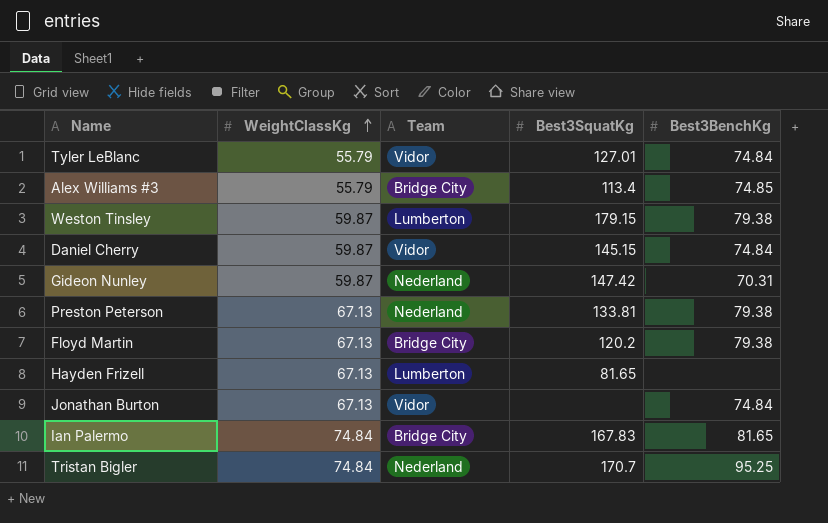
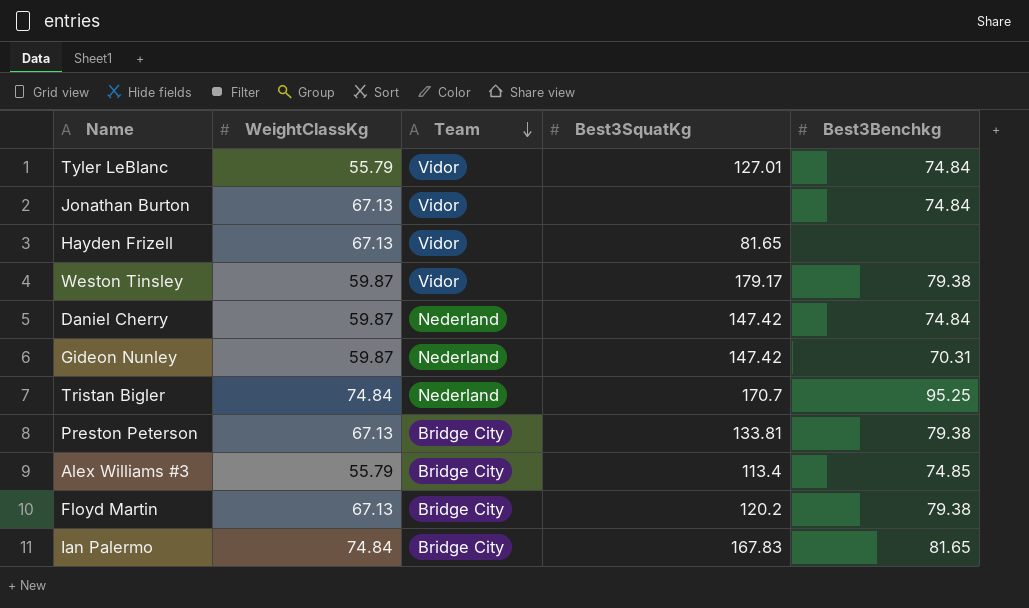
row order: WeightClassKg ascending -> Team descending
column name: Best3BenchKg -> Best3Benchkg
Hayden Frizell | Team: Lumberton -> Vidor
Weston Tinsley | Team: Lumberton -> Vidor
Weston Tinsley | Best3SquatKg: 179.15 -> 179.17
Daniel Cherry | Team: Vidor -> Nederland
Daniel Cherry | Best3SquatKg: 145.15 -> 147.42
Preston Peterson | Team: Nederland -> Bridge City

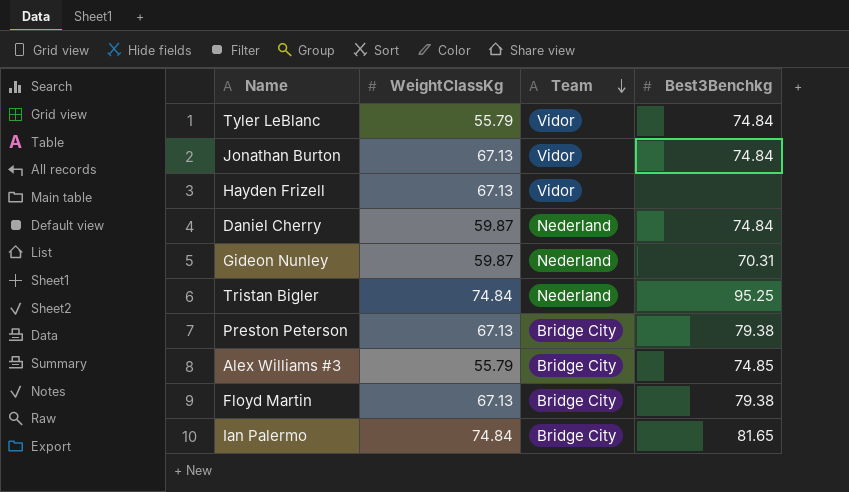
column Best3SquatKg | position: 4 -> none
row Weston Tinsley: 59.87 | Vidor | 179.17 | 79.38 -> none

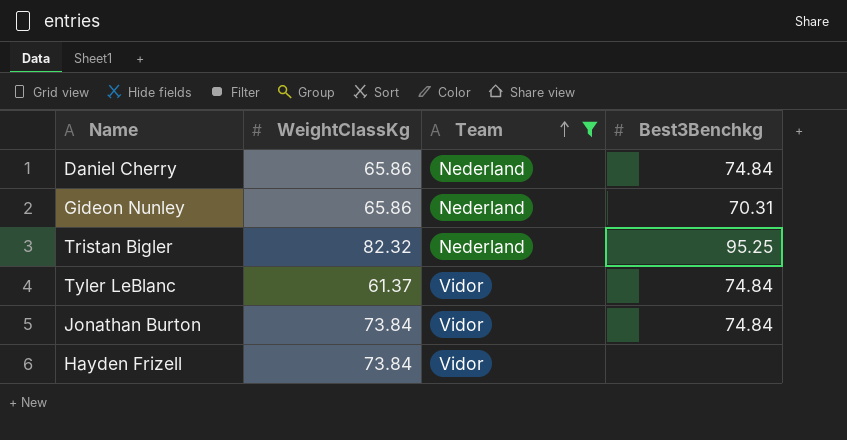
filter: none -> Team != Bridge City
row order: Team descending -> Team ascending
Daniel Cherry | WeightClassKg: 59.87 -> 65.86
Gideon Nunley | WeightClassKg: 59.87 -> 65.86
Tristan Bigler | WeightClassKg: 74.84 -> 82.32
Tyler LeBlanc | WeightClassKg: 55.79 -> 61.37
Jonathan Burton | WeightClassKg: 67.13 -> 73.84
Hayden Frizell | WeightClassKg: 67.13 -> 73.84

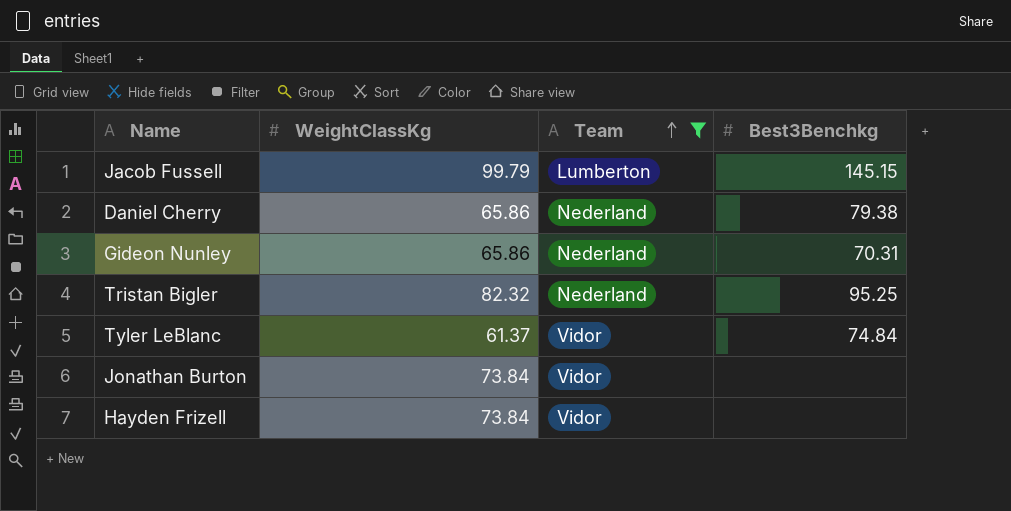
row Jacob Fussell: none -> 99.79 | Lumberton | 145.15
Daniel Cherry | Best3Benchkg: 74.84 -> 79.38
Jonathan Burton | Best3Benchkg: 74.84 -> none

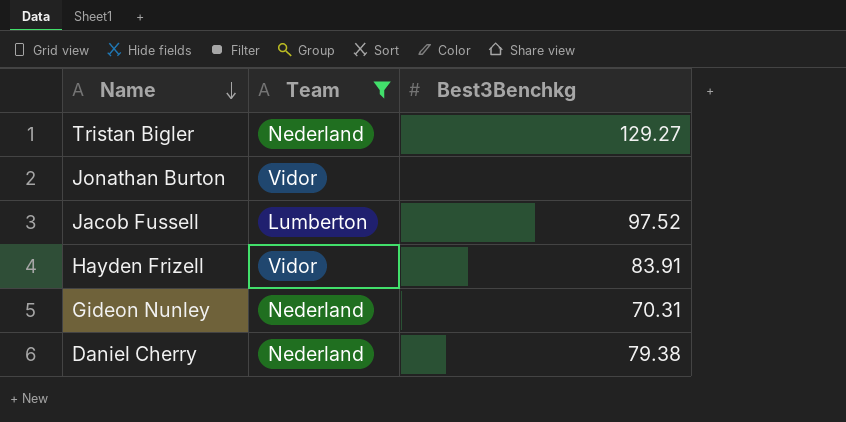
row order: Team ascending -> Name descending
column WeightClassKg | position: 2 -> none
row Tyler LeBlanc: 61.37 | Vidor | 74.84 -> none
Tristan Bigler | Best3Benchkg: 95.25 -> 129.27
Jacob Fussell | Best3Benchkg: 145.15 -> 97.52
Hayden Frizell | Best3Benchkg: none -> 83.91

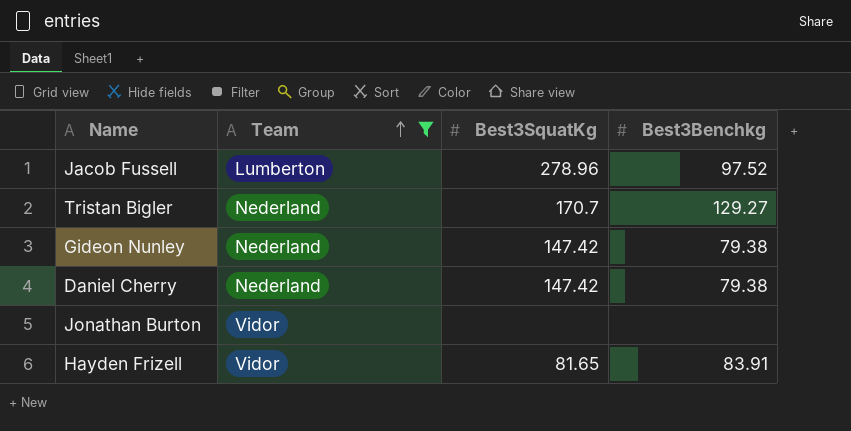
row order: Name descending -> Team ascending
column Best3SquatKg | position: none -> 3
Gideon Nunley | Best3Benchkg: 70.31 -> 79.38

